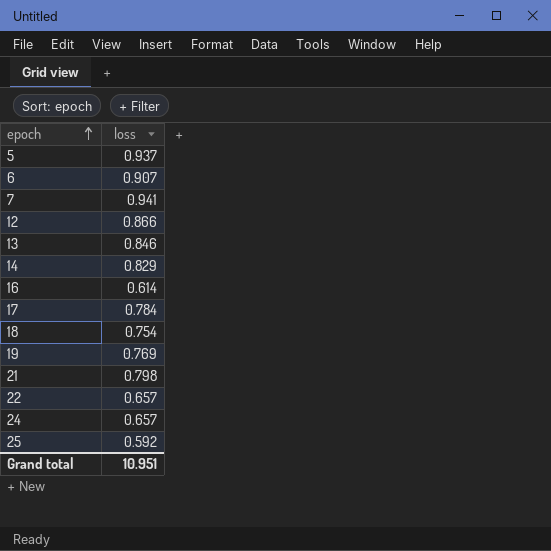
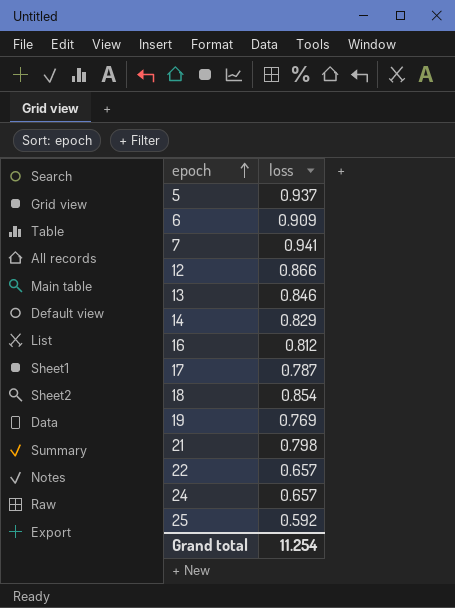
6 | loss: 0.907 -> 0.909
16 | loss: 0.614 -> 0.812
17 | loss: 0.784 -> 0.787
18 | loss: 0.754 -> 0.854
Grand total | loss: 10.951 -> 11.254

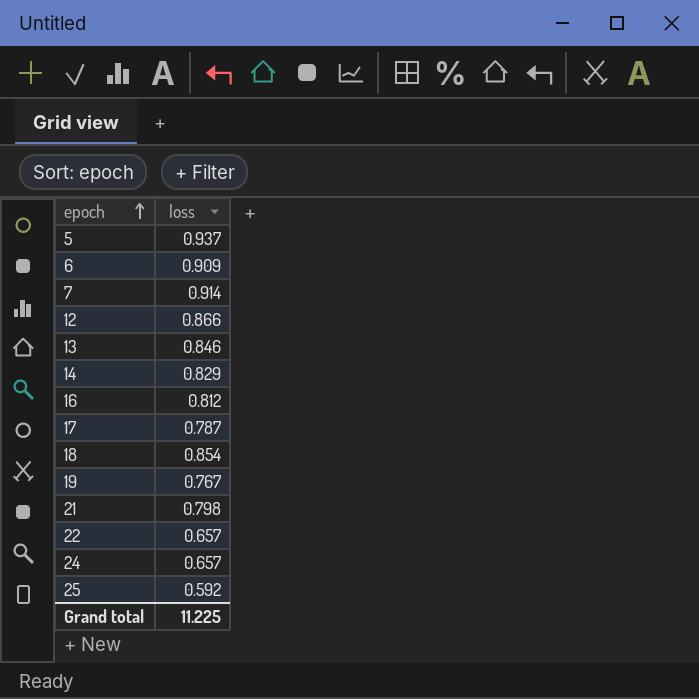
7 | loss: 0.941 -> 0.914
19 | loss: 0.769 -> 0.767
Grand total | loss: 11.254 -> 11.225

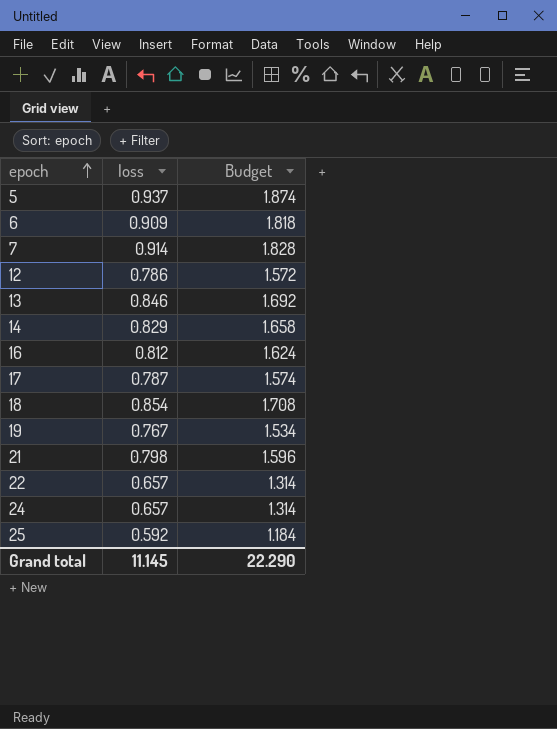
column Budget | formula: none -> [loss] * 2
12 | loss: 0.866 -> 0.786
Grand total | loss: 11.225 -> 11.145

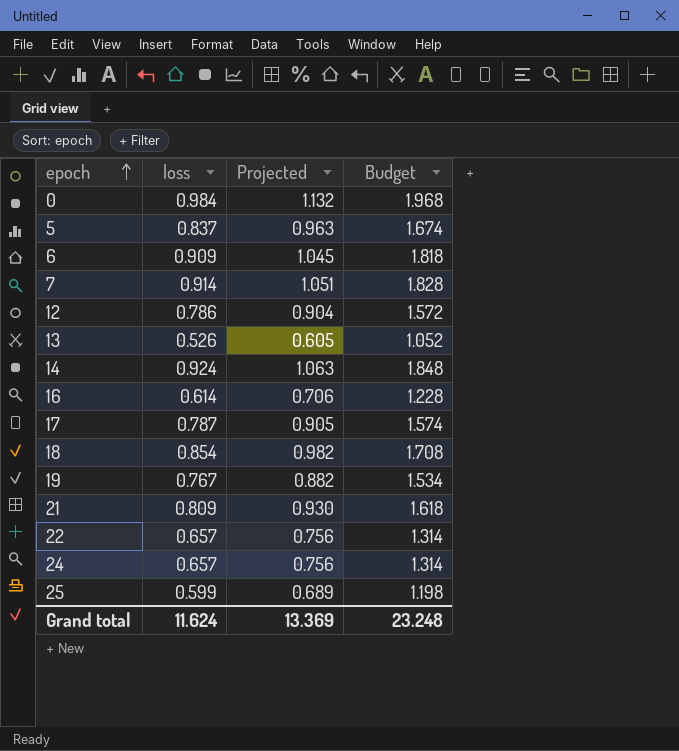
column Projected | formula: none -> [loss] * 1.15
row 0: none -> 0.984 | 1.132 | 1.968
5 | loss: 0.937 -> 0.837
5 | Budget: 1.874 -> 1.674
13 | loss: 0.846 -> 0.526
13 | Budget: 1.692 -> 1.052
14 | loss: 0.829 -> 0.924
14 | Budget: 1.658 -> 1.848
16 | loss: 0.812 -> 0.614
16 | Budget: 1.624 -> 1.228
21 | loss: 0.798 -> 0.809
21 | Budget: 1.596 -> 1.618
25 | loss: 0.592 -> 0.599
25 | Budget: 1.184 -> 1.198
Grand total | loss: 11.145 -> 11.624
Grand total | Budget: 22.290 -> 23.248

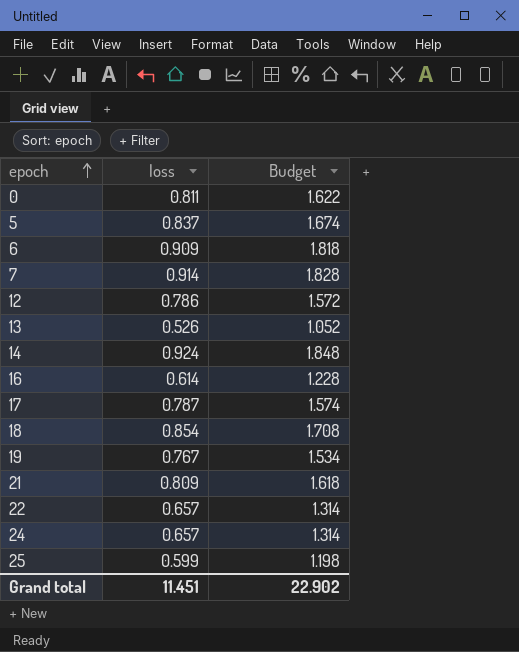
column Projected | formula: [loss] * 1.15 -> none
0 | loss: 0.984 -> 0.811
0 | Budget: 1.968 -> 1.622
Grand total | loss: 11.624 -> 11.451
Grand total | Budget: 23.248 -> 22.902

